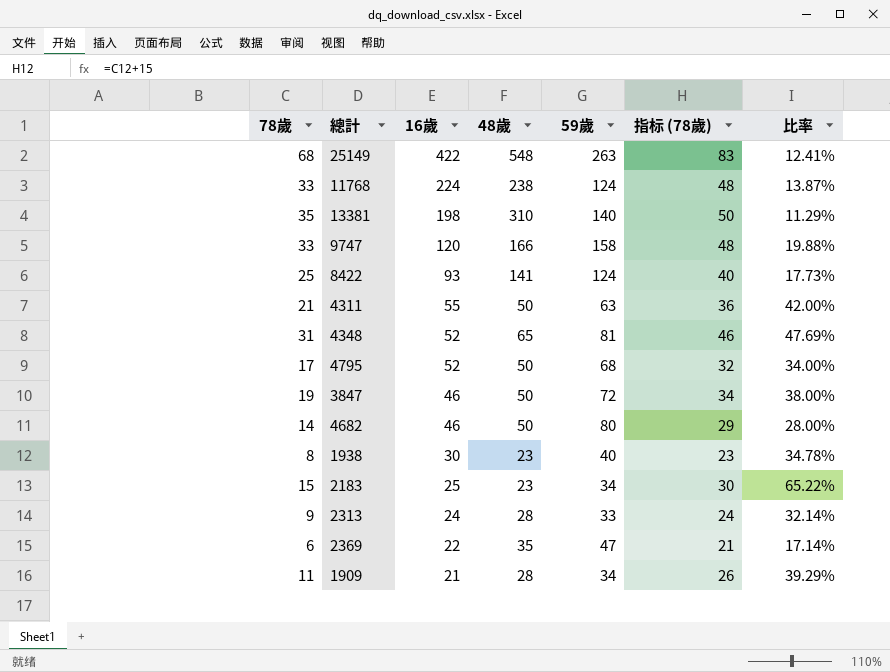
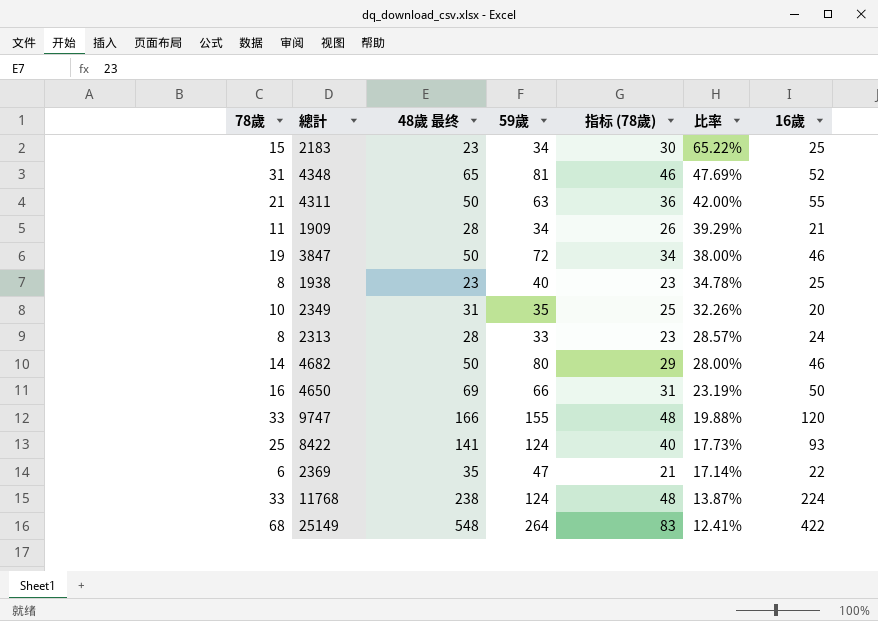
row order: 16歲 descending -> 比率 descending
column name: 48歲 -> 48歲 最终
column 16歲 | position: 3 -> 7
row 13381: 35 | 198 | 310 | 140 | 50 | 11.29% -> none
row 4795: 17 | 52 | 50 | 68 | 32 | 34.00% -> none
1938 | 16歲: 30 -> 25
row 2349: none -> 10 | 31 | 35 | 25 | 32.26% | 20
2313 | 78歲: 9 -> 8
2313 | 指标 (78歲): 24 -> 23
2313 | 比率: 32.14% -> 28.57%
row 4650: none -> 16 | 69 | 66 | 31 | 23.19% | 50
9747 | 59歲: 158 -> 155
25149 | 59歲: 263 -> 264

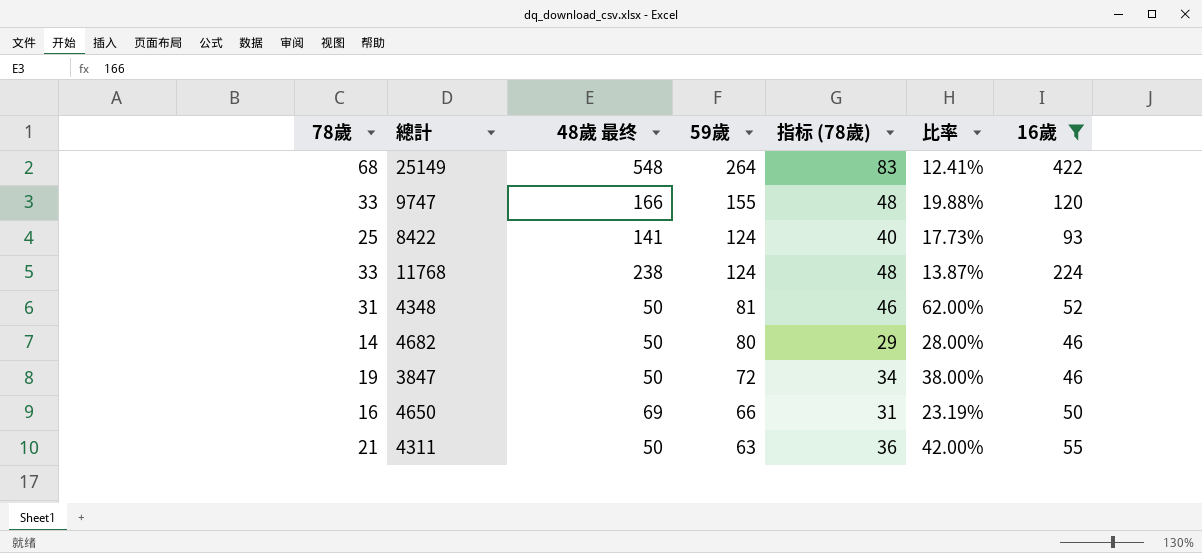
filter: none -> 16歲 >= 46
row order: 比率 descending -> 59歲 descending
4348 | 48歲 最终: 65 -> 50
4348 | 比率: 47.69% -> 62.00%

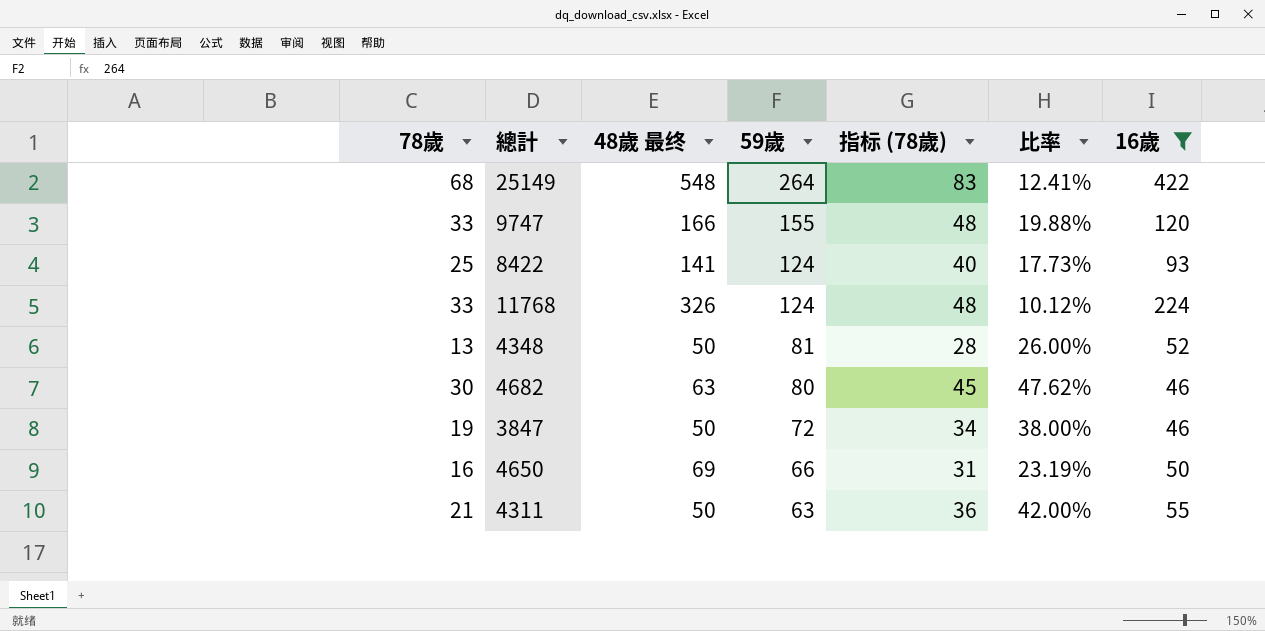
11768 | 48歲 最终: 238 -> 326
11768 | 比率: 13.87% -> 10.12%
4348 | 78歲: 31 -> 13
4348 | 指标 (78歲): 46 -> 28
4348 | 比率: 62.00% -> 26.00%
4682 | 78歲: 14 -> 30
4682 | 48歲 最终: 50 -> 63
4682 | 指标 (78歲): 29 -> 45
4682 | 比率: 28.00% -> 47.62%

